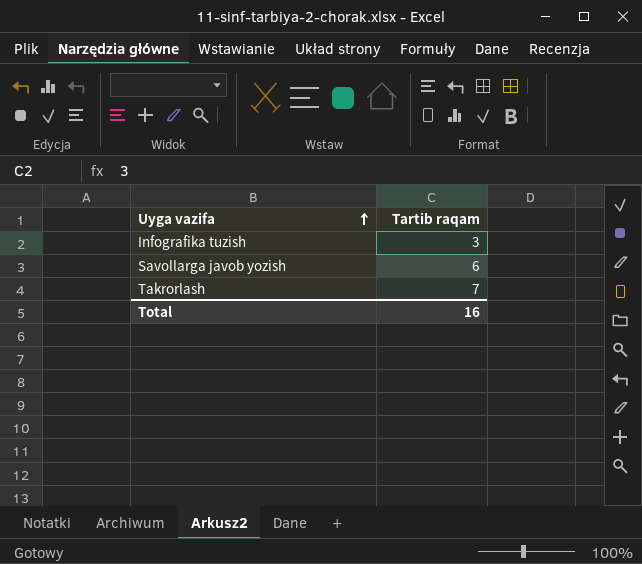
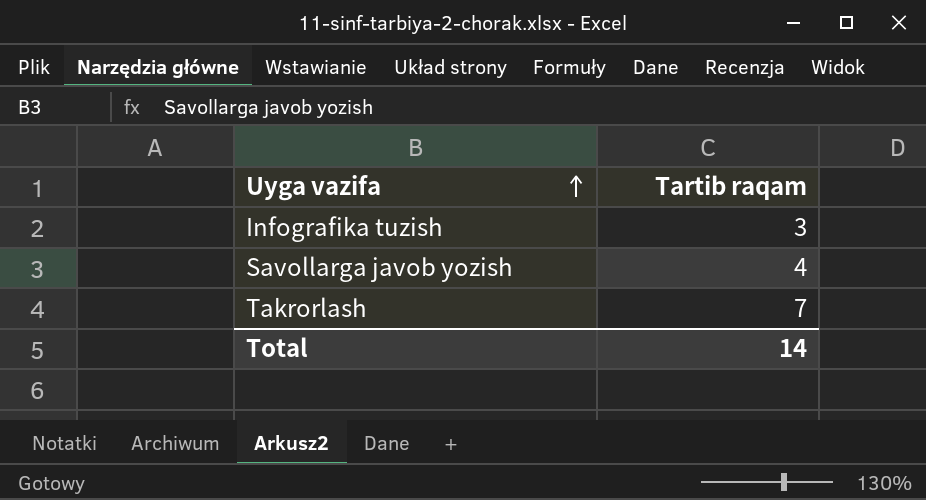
Savollarga javob yozish | Tartib raqam: 6 -> 4
Total | Tartib raqam: 16 -> 14

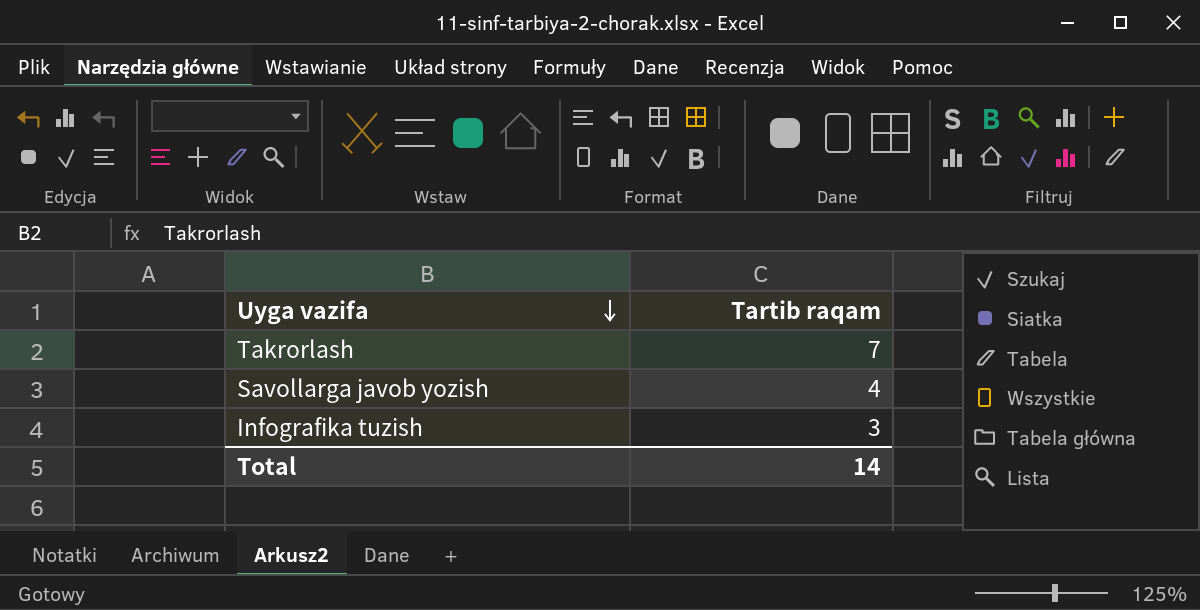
row order: Uyga vazifa ascending -> Uyga vazifa descending

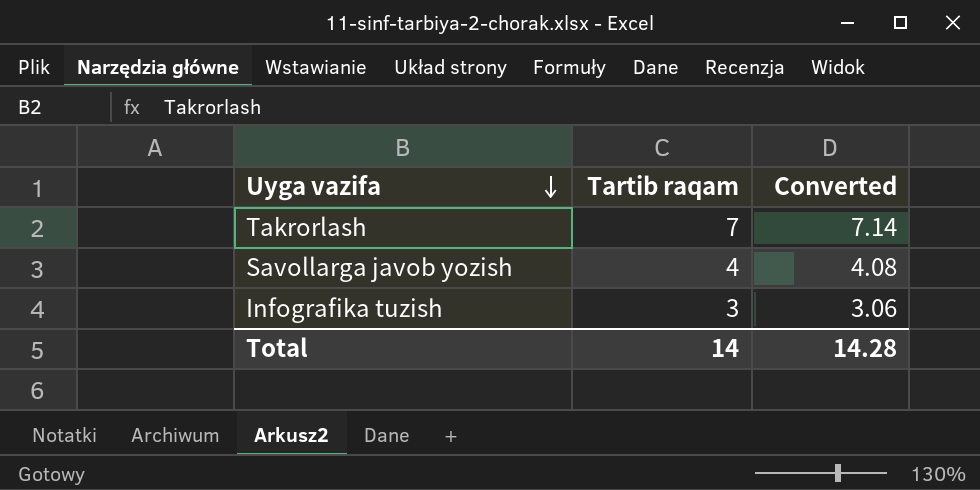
column Converted | formula: none -> [Tartib raqam] * 1.02

